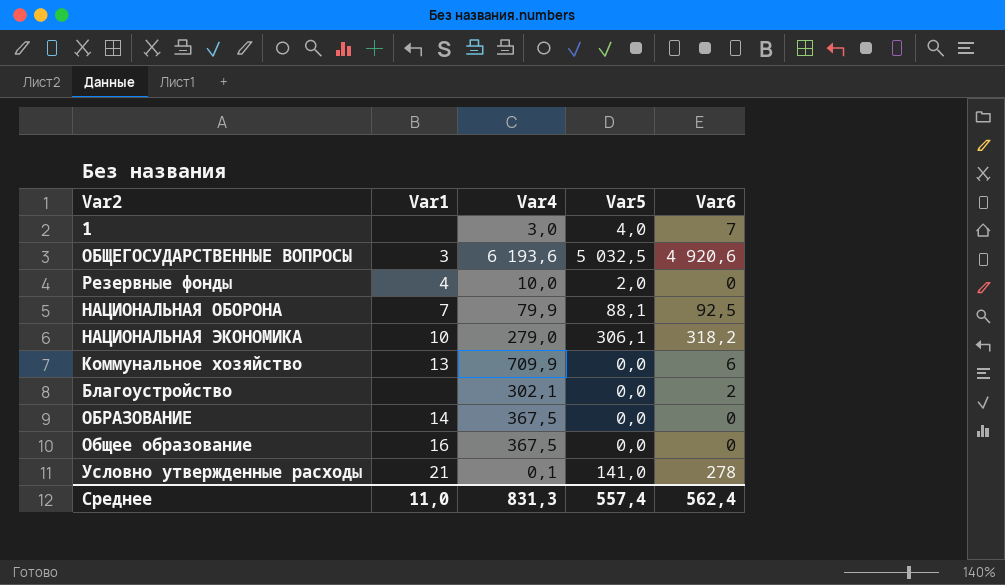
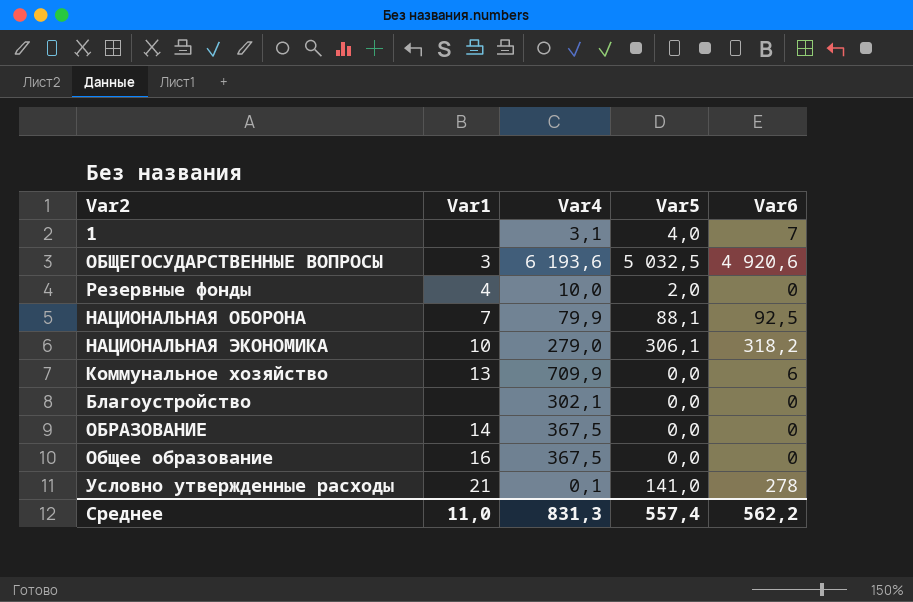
1 | Var4: 3,0 -> 3,1
Благоустройство | Var6: 2 -> 0
Среднее | Var6: 562,4 -> 562,2

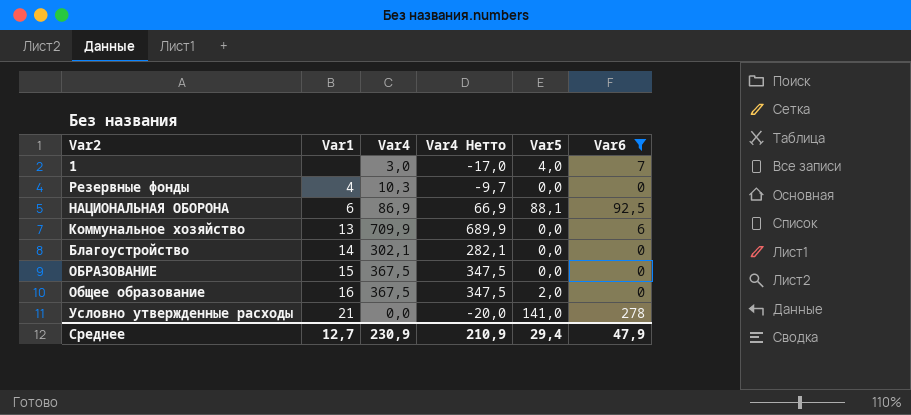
filter: none -> Var6 <= 278
column Var4 Нетто | formula: none -> [Var4] - 20
1 | Var4: 3,1 -> 3,0
Резервные фонды | Var4: 10,0 -> 10,3
Резервные фонды | Var5: 2,0 -> 0,0
НАЦИОНАЛЬНАЯ ОБОРОНА | Var1: 7 -> 6
НАЦИОНАЛЬНАЯ ОБОРОНА | Var4: 79,9 -> 86,9
Благоустройство | Var1: none -> 14
ОБРАЗОВАНИЕ | Var1: 14 -> 15
Общее образование | Var5: 0,0 -> 2,0
Условно утвержденные расходы | Var4: 0,1 -> 0,0
Среднее | Var1: 11,0 -> 12,7
Среднее | Var4: 831,3 -> 230,9
Среднее | Var5: 557,4 -> 29,4
Среднее | Var6: 562,2 -> 47,9

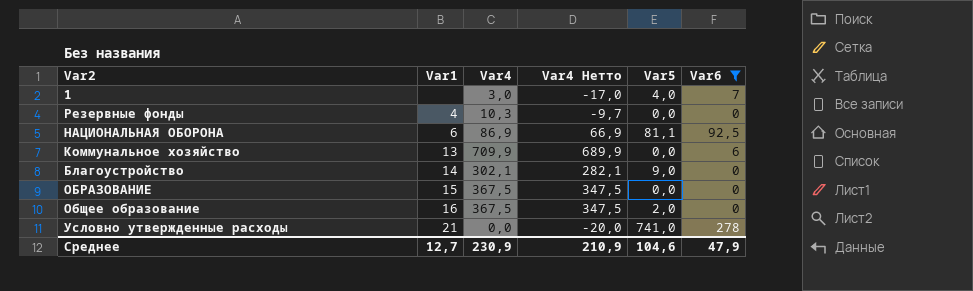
НАЦИОНАЛЬНАЯ ОБОРОНА | Var5: 88,1 -> 81,1
Благоустройство | Var5: 0,0 -> 9,0
Условно утвержденные расходы | Var5: 141,0 -> 741,0
Среднее | Var5: 29,4 -> 104,6

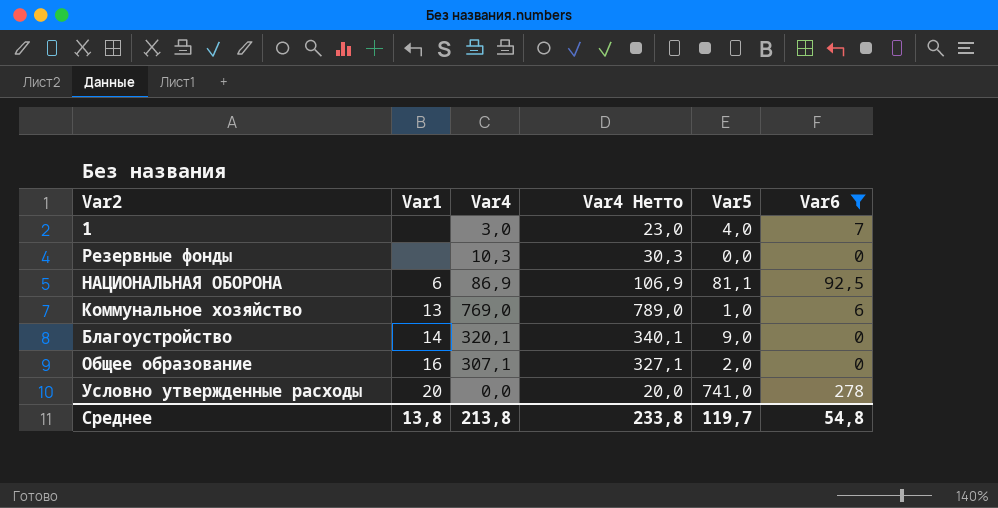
column Var4 Нетто | formula: [Var4] - 20 -> [Var4] + 20
row ОБРАЗОВАНИЕ: 15 | 367,5 | 347,5 | 0,0 | 0 -> none
Резервные фонды | Var1: 4 -> none
Коммунальное хозяйство | Var4: 709,9 -> 769,0
Коммунальное хозяйство | Var5: 0,0 -> 1,0
Благоустройство | Var4: 302,1 -> 320,1
Общее образование | Var4: 367,5 -> 307,1
Условно утвержденные расходы | Var1: 21 -> 20
Среднее | Var1: 12,7 -> 13,8
Среднее | Var4: 230,9 -> 213,8
Среднее | Var4 Нетто: 210,9 -> 233,8
Среднее | Var5: 104,6 -> 119,7
Среднее | Var6: 47,9 -> 54,8

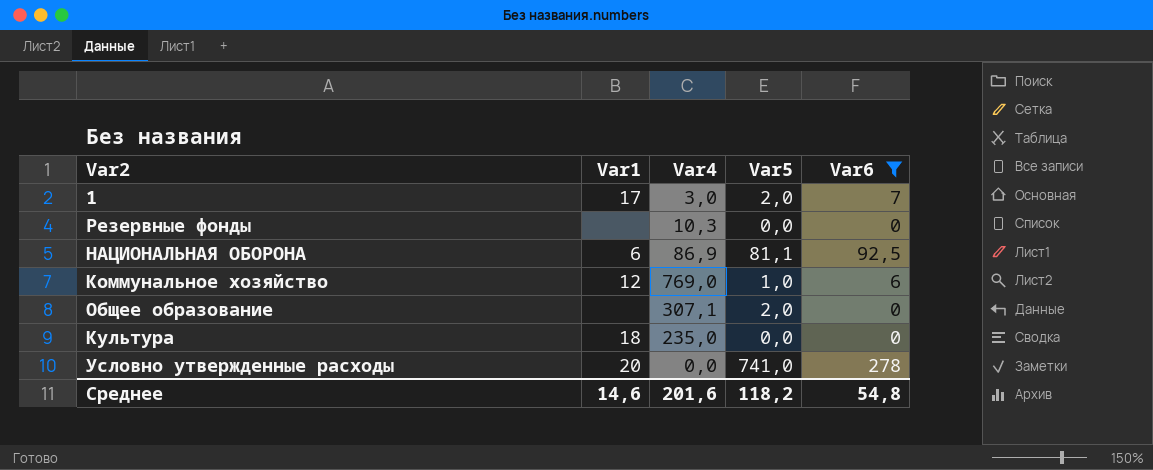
column Var4 Нетто | formula: [Var4] + 20 -> none
row Благоустройство: 14 | 320,1 | 340,1 | 9,0 | 0 -> none
1 | Var1: none -> 17
1 | Var5: 4,0 -> 2,0
Коммунальное хозяйство | Var1: 13 -> 12
Общее образование | Var1: 16 -> none
row Культура: none -> 18 | 235,0 | 0,0 | 0
Среднее | Var1: 13,8 -> 14,6
Среднее | Var4: 213,8 -> 201,6
Среднее | Var5: 119,7 -> 118,2

